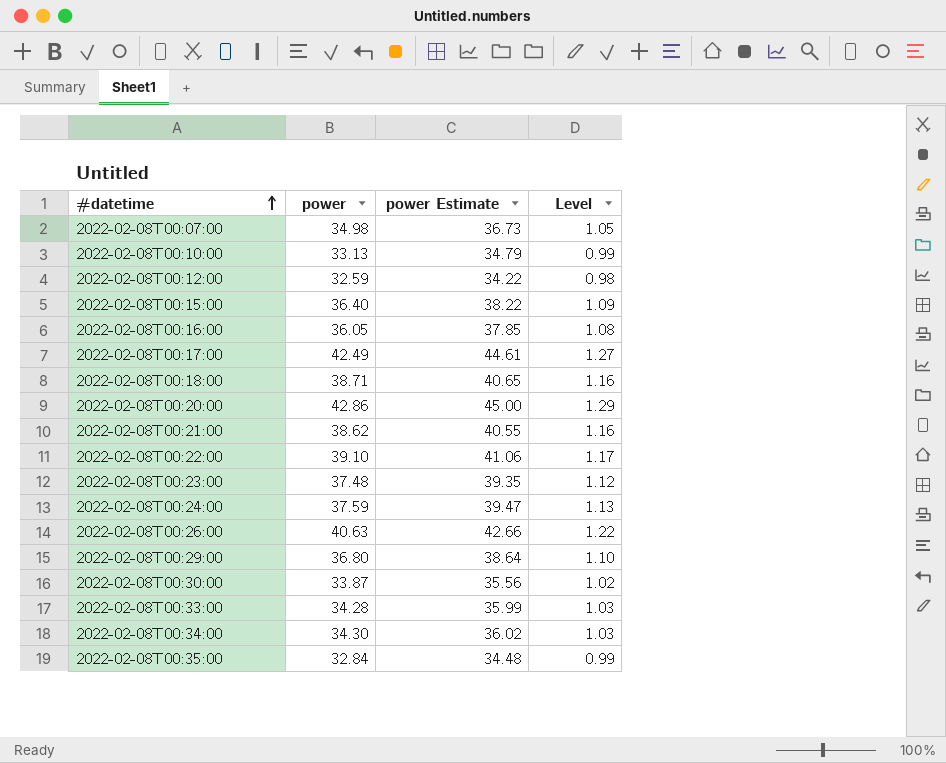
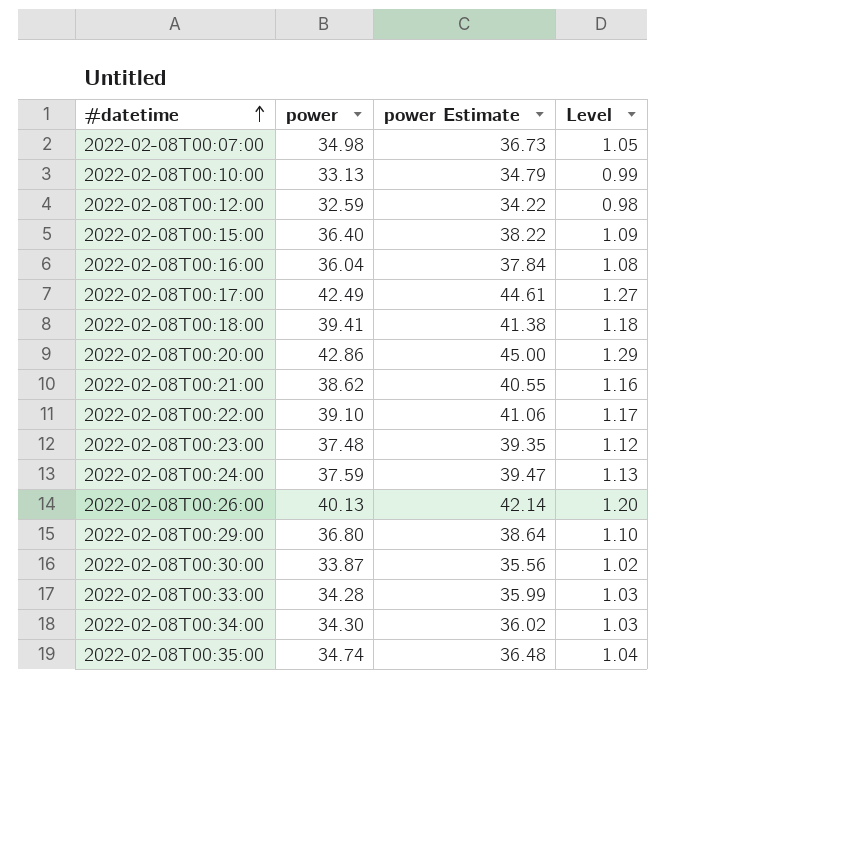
2022-02-08T00:16:00 | power: 36.05 -> 36.04
2022-02-08T00:16:00 | power Estimate: 37.85 -> 37.84
2022-02-08T00:18:00 | power: 38.71 -> 39.41
2022-02-08T00:18:00 | power Estimate: 40.65 -> 41.38
2022-02-08T00:18:00 | Level: 1.16 -> 1.18
2022-02-08T00:26:00 | power: 40.63 -> 40.13
2022-02-08T00:26:00 | power Estimate: 42.66 -> 42.14
2022-02-08T00:26:00 | Level: 1.22 -> 1.20
2022-02-08T00:35:00 | power: 32.84 -> 34.74
2022-02-08T00:35:00 | power Estimate: 34.48 -> 36.48
2022-02-08T00:35:00 | Level: 0.99 -> 1.04

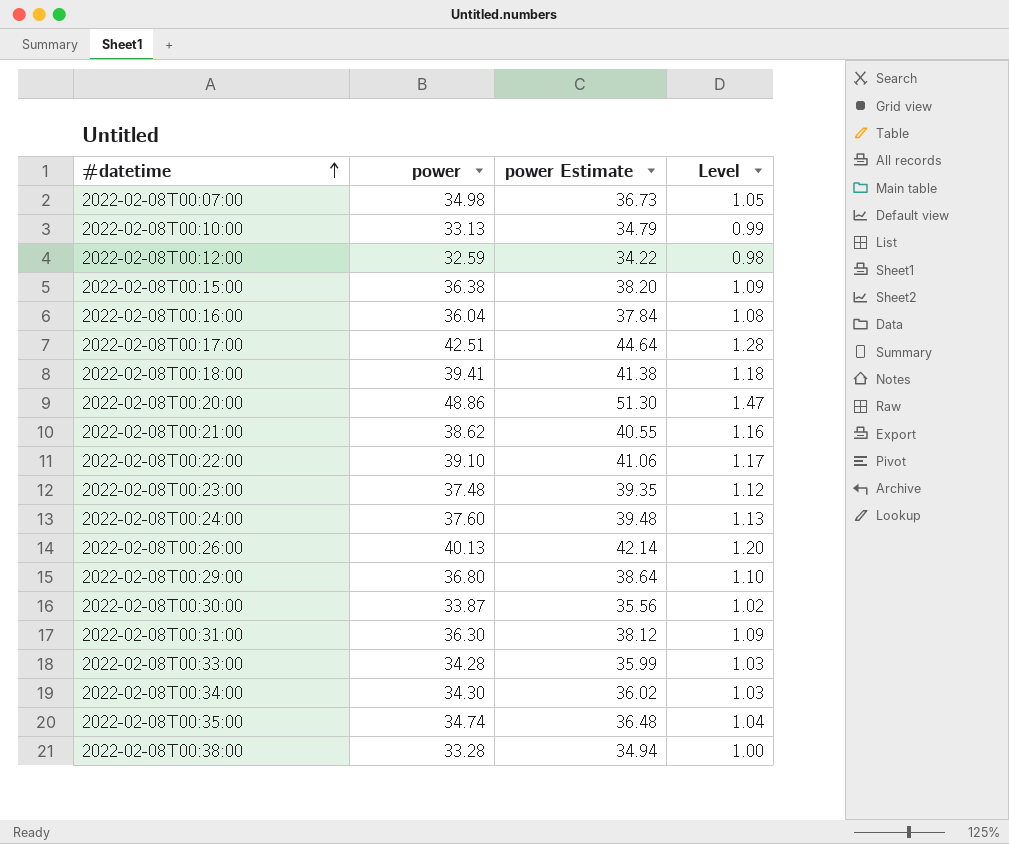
2022-02-08T00:15:00 | power: 36.40 -> 36.38
2022-02-08T00:15:00 | power Estimate: 38.22 -> 38.20
2022-02-08T00:17:00 | power: 42.49 -> 42.51
2022-02-08T00:17:00 | power Estimate: 44.61 -> 44.64
2022-02-08T00:17:00 | Level: 1.27 -> 1.28
2022-02-08T00:20:00 | power: 42.86 -> 48.86
2022-02-08T00:20:00 | power Estimate: 45.00 -> 51.30
2022-02-08T00:20:00 | Level: 1.29 -> 1.47
2022-02-08T00:24:00 | power: 37.59 -> 37.60
2022-02-08T00:24:00 | power Estimate: 39.47 -> 39.48
row 2022-02-08T00:31:00: none -> 36.30 | 38.12 | 1.09
row 2022-02-08T00:38:00: none -> 33.28 | 34.94 | 1.00

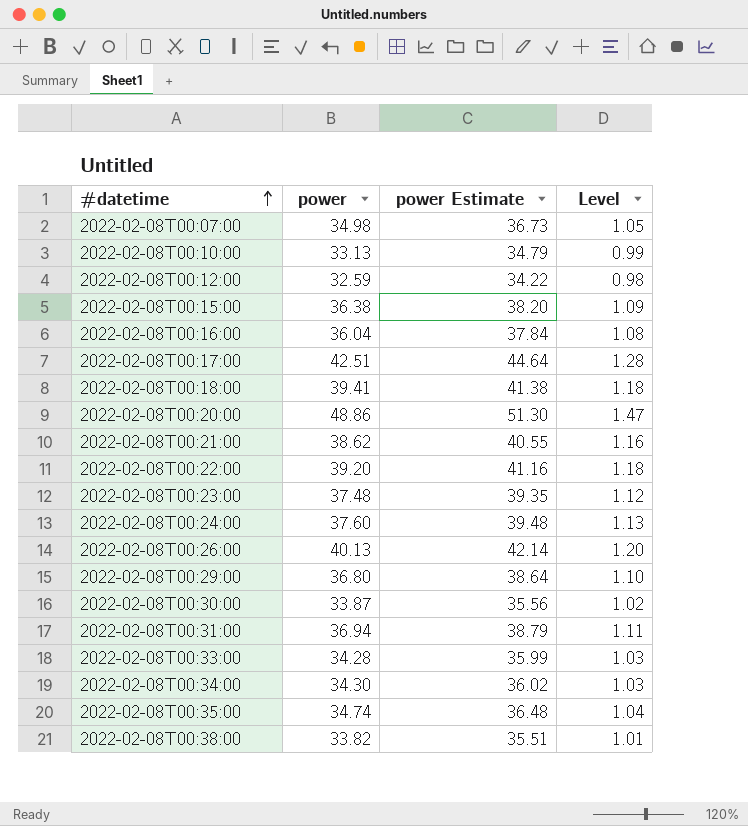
2022-02-08T00:22:00 | power: 39.10 -> 39.20
2022-02-08T00:22:00 | power Estimate: 41.06 -> 41.16
2022-02-08T00:22:00 | Level: 1.17 -> 1.18
2022-02-08T00:31:00 | power: 36.30 -> 36.94
2022-02-08T00:31:00 | power Estimate: 38.12 -> 38.79
2022-02-08T00:31:00 | Level: 1.09 -> 1.11
2022-02-08T00:38:00 | power: 33.28 -> 33.82
2022-02-08T00:38:00 | power Estimate: 34.94 -> 35.51
2022-02-08T00:38:00 | Level: 1.00 -> 1.01

